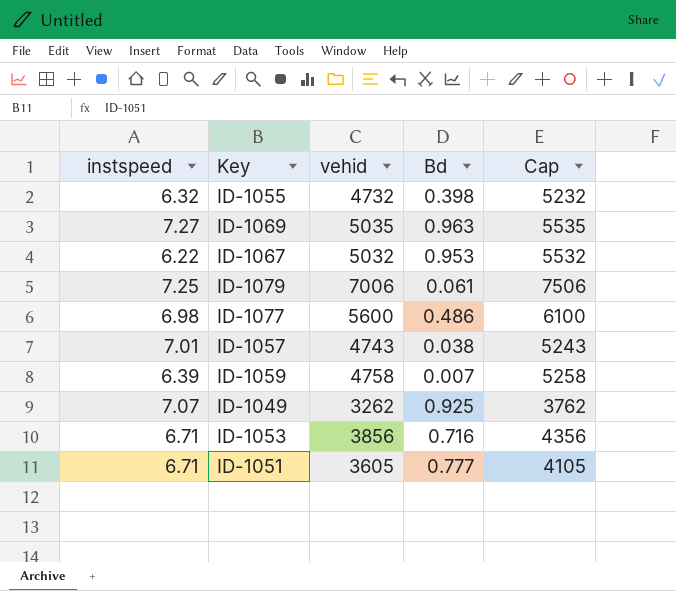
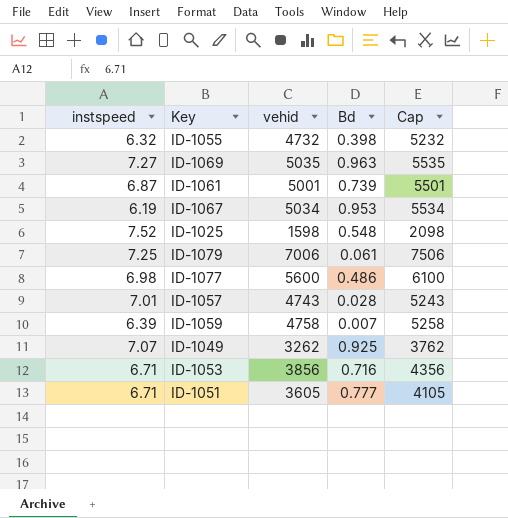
row ID-1061: none -> 6.87 | 5001 | 0.739 | 5501
ID-1067 | instspeed: 6.22 -> 6.19
ID-1067 | vehid: 5032 -> 5034
ID-1067 | Cap: 5532 -> 5534
row ID-1025: none -> 7.52 | 1598 | 0.548 | 2098
ID-1057 | Bd: 0.038 -> 0.028

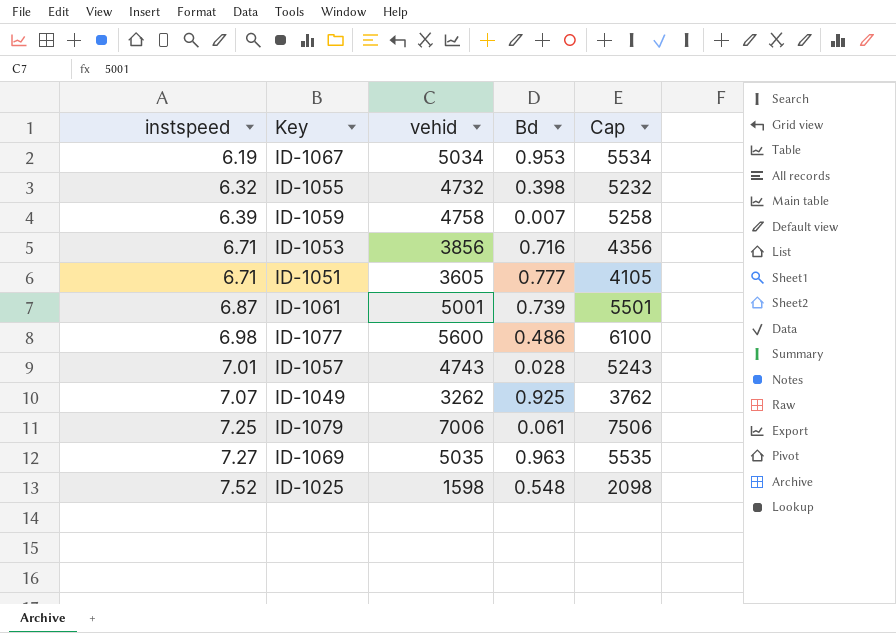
row order: none -> instspeed ascending

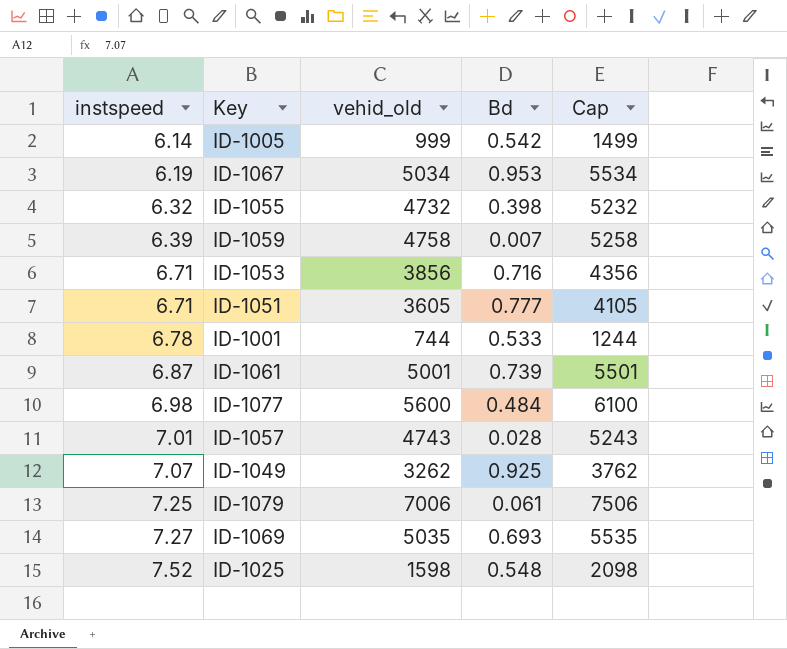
column name: vehid -> vehid_old
row ID-1005: none -> 6.14 | 999 | 0.542 | 1499
row ID-1001: none -> 6.78 | 744 | 0.533 | 1244
ID-1077 | Bd: 0.486 -> 0.484
ID-1069 | Bd: 0.963 -> 0.693

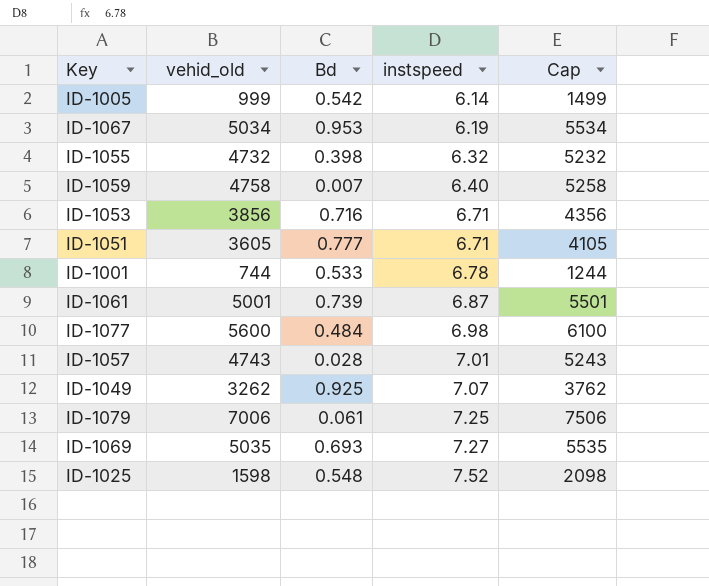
column instspeed | position: 1 -> 4
ID-1059 | instspeed: 6.39 -> 6.40

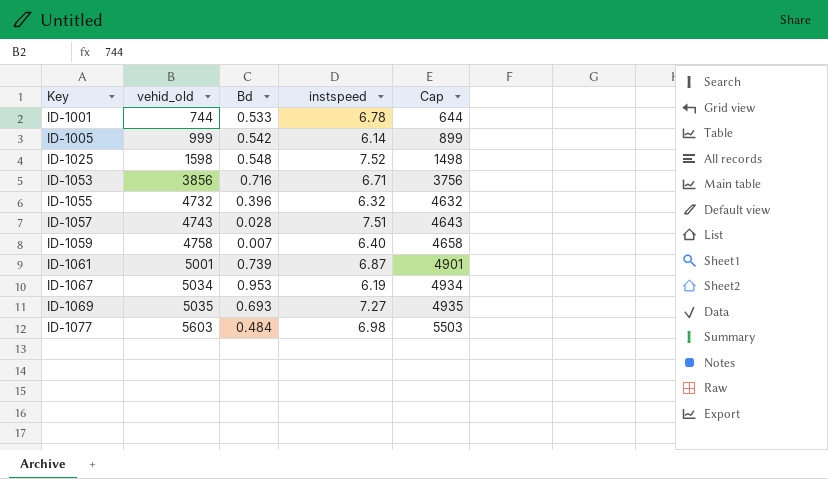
row order: instspeed ascending -> Key ascending
column Cap | formula: [vehid_old] + 500 -> [vehid_old] - 100
row ID-1051: 3605 | 0.777 | 6.71 | 4105 -> none
row ID-1049: 3262 | 0.925 | 7.07 | 3762 -> none
row ID-1079: 7006 | 0.061 | 7.25 | 7506 -> none
ID-1055 | Bd: 0.398 -> 0.396
ID-1057 | instspeed: 7.01 -> 7.51
ID-1077 | vehid_old: 5600 -> 5603

